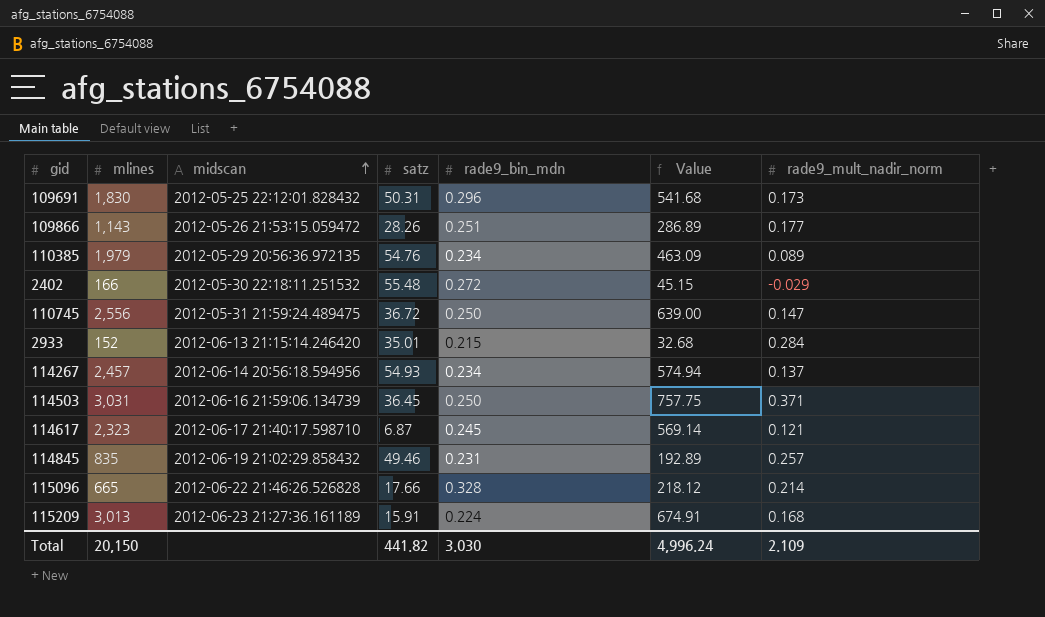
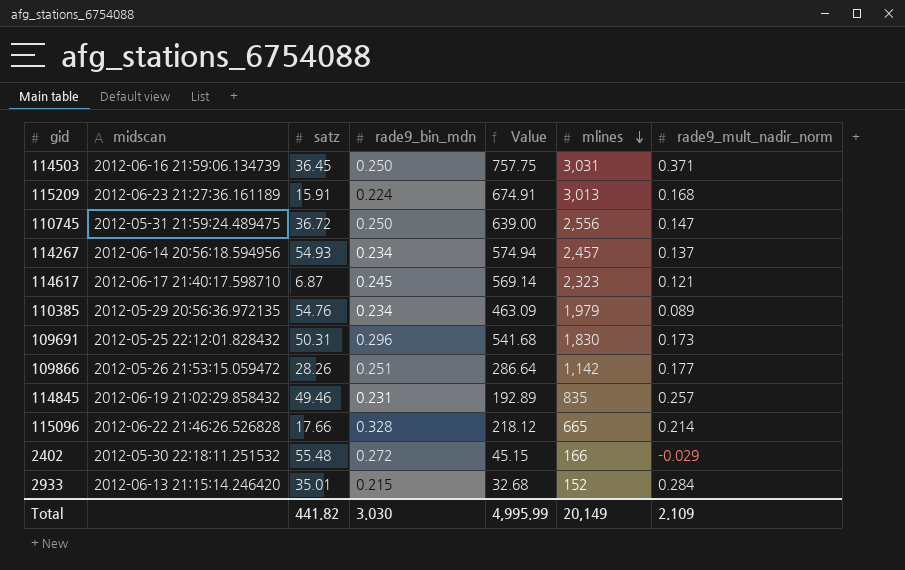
row order: midscan ascending -> mlines descending
column mlines | position: 2 -> 6
109866 | Value: 286.89 -> 286.64
109866 | mlines: 1,143 -> 1,142
Total | Value: 4,996.24 -> 4,995.99
Total | mlines: 20,150 -> 20,149

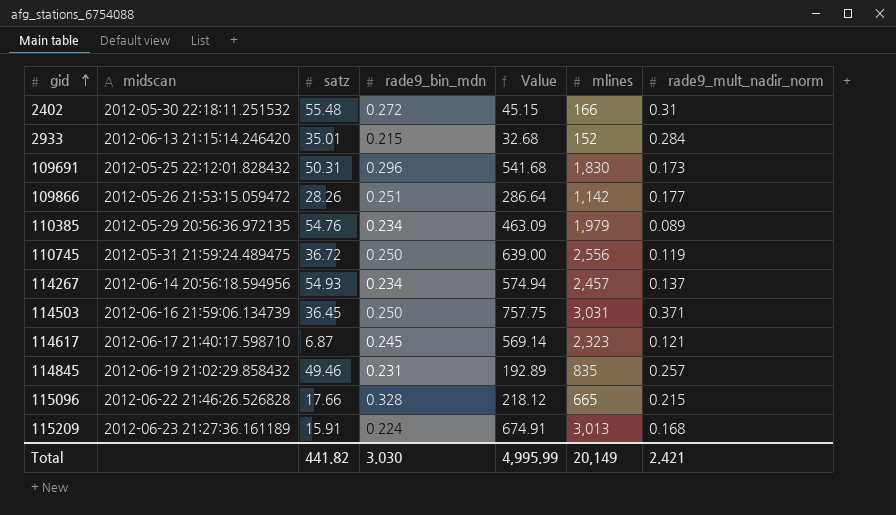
row order: mlines descending -> gid ascending
2402 | rade9_mult_nadir_norm: -0.029 -> 0.31
110745 | rade9_mult_nadir_norm: 0.147 -> 0.119
115096 | rade9_mult_nadir_norm: 0.214 -> 0.215
Total | rade9_mult_nadir_norm: 2.109 -> 2.421

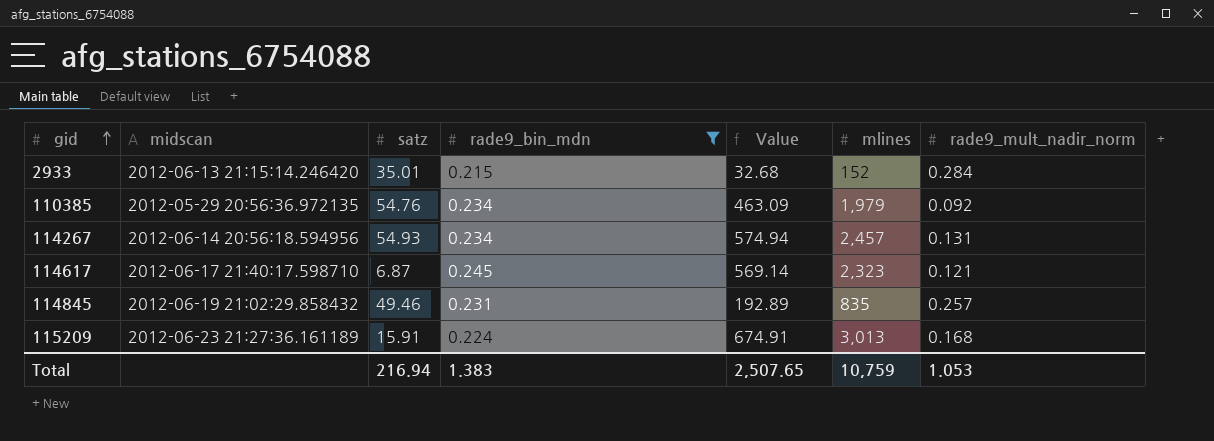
filter: none -> rade9_bin_mdn <= 0.245
110385 | rade9_mult_nadir_norm: 0.089 -> 0.092
114267 | rade9_mult_nadir_norm: 0.137 -> 0.131
Total | satz: 441.82 -> 216.94
Total | rade9_bin_mdn: 3.030 -> 1.383
Total | Value: 4,995.99 -> 2,507.65
Total | mlines: 20,149 -> 10,759
Total | rade9_mult_nadir_norm: 2.421 -> 1.053

